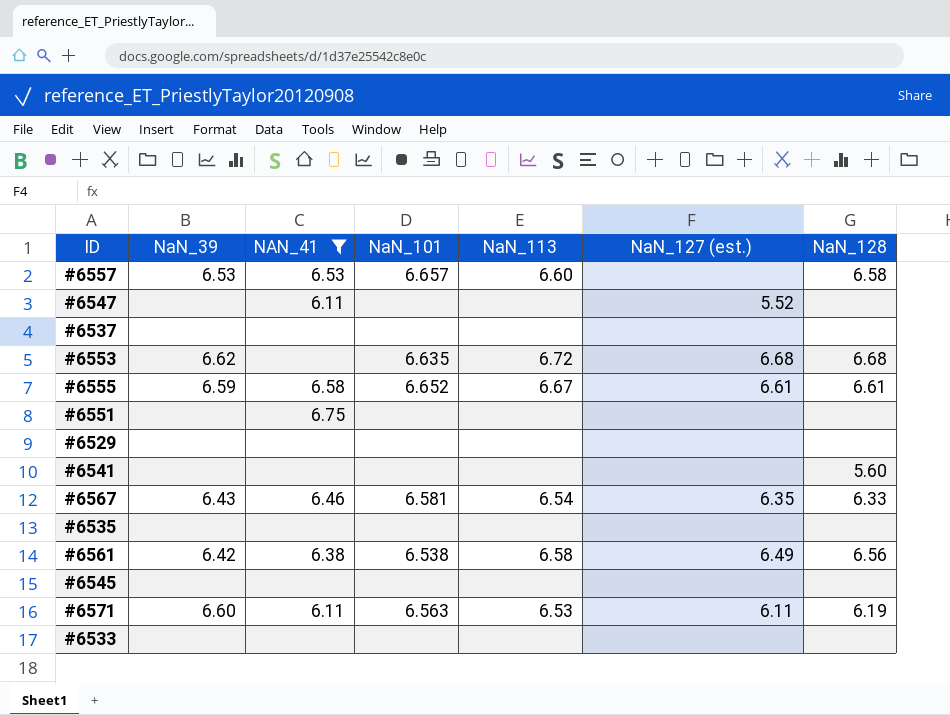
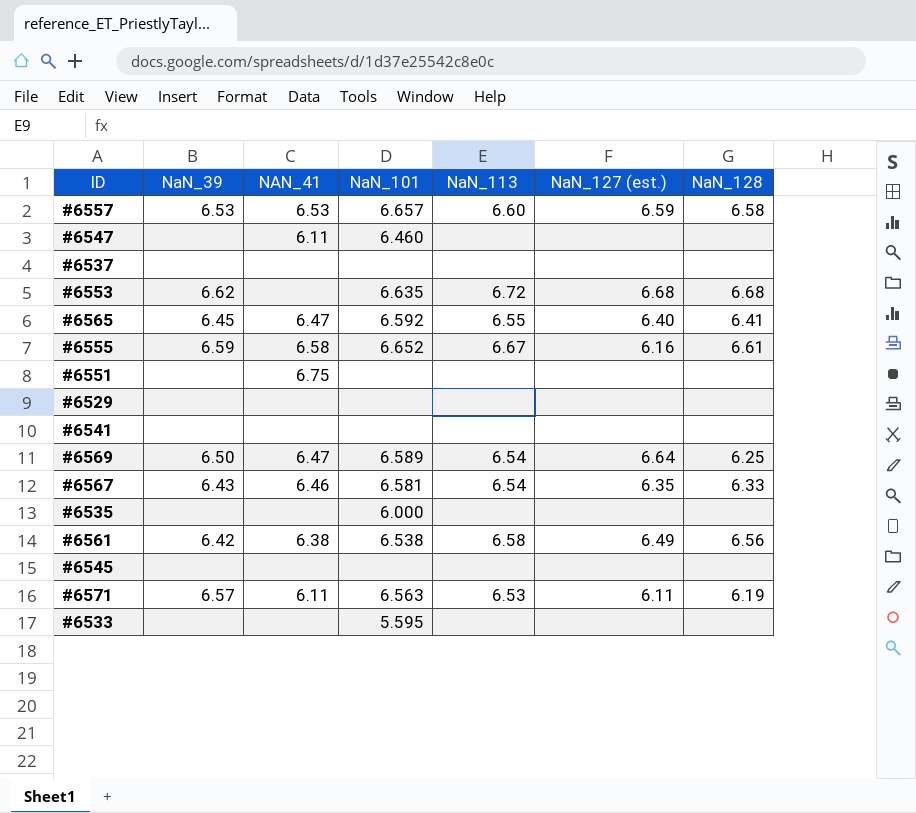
filter: NAN_41 != 6.47 -> none
#6557 | NaN_127 (est.): none -> 6.59
#6547 | NaN_101: none -> 6.460
#6547 | NaN_127 (est.): 5.52 -> none
#6555 | NaN_127 (est.): 6.61 -> 6.16
#6541 | NaN_128: 5.60 -> none
#6535 | NaN_101: none -> 6.000
#6571 | NaN_39: 6.60 -> 6.57
#6533 | NaN_101: none -> 5.595

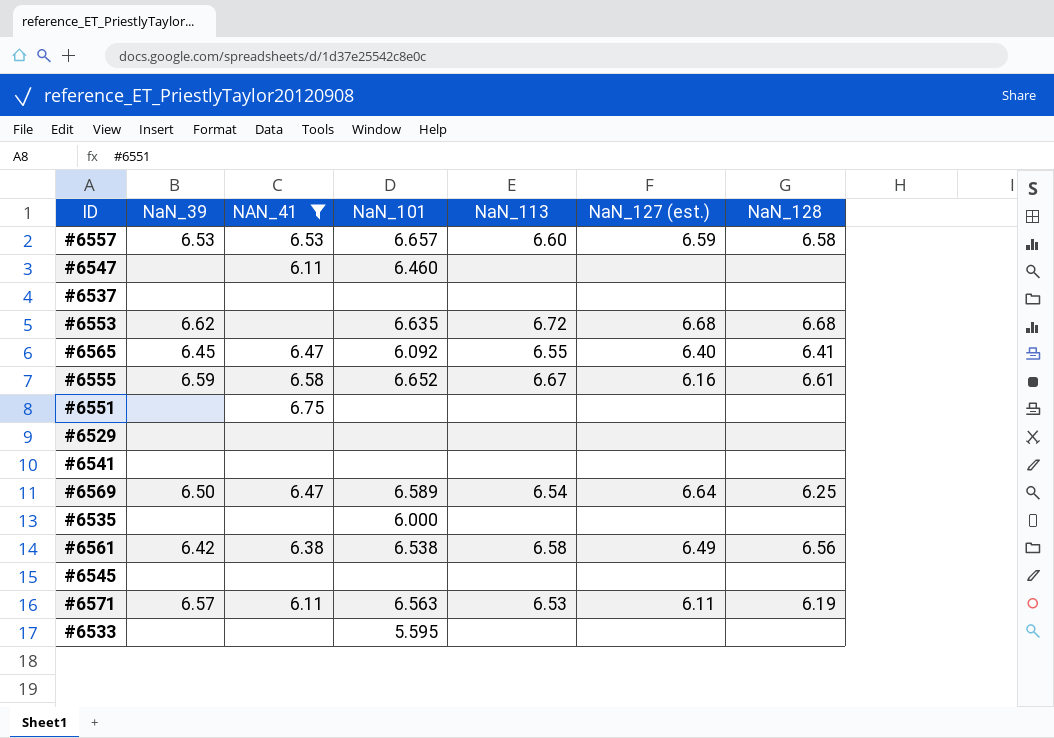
filter: none -> NAN_41 != 6.46
#6565 | NaN_101: 6.592 -> 6.092

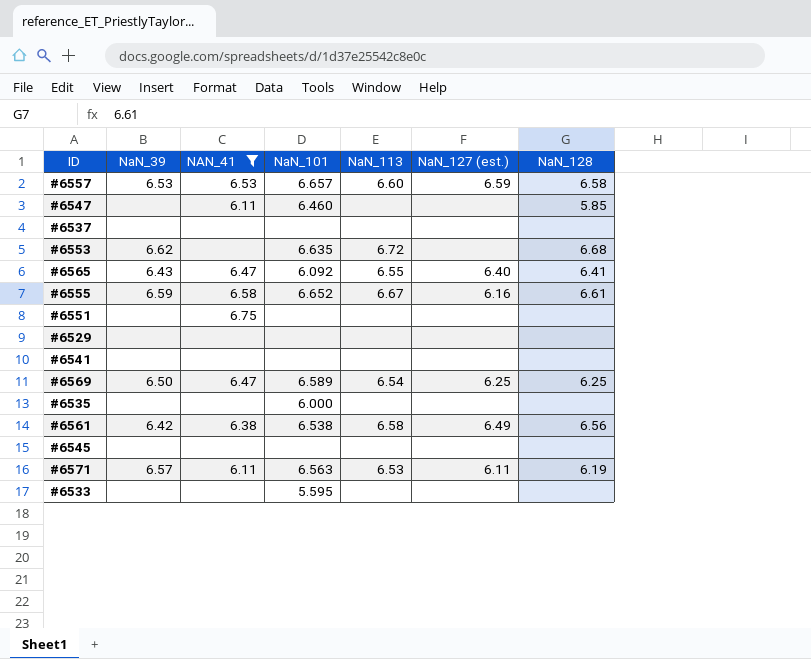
#6547 | NaN_128: none -> 5.85
#6553 | NaN_127 (est.): 6.68 -> none
#6565 | NaN_39: 6.45 -> 6.43
#6569 | NaN_127 (est.): 6.64 -> 6.25

